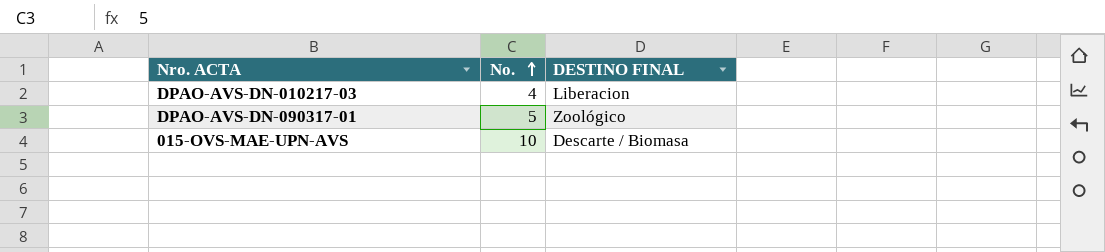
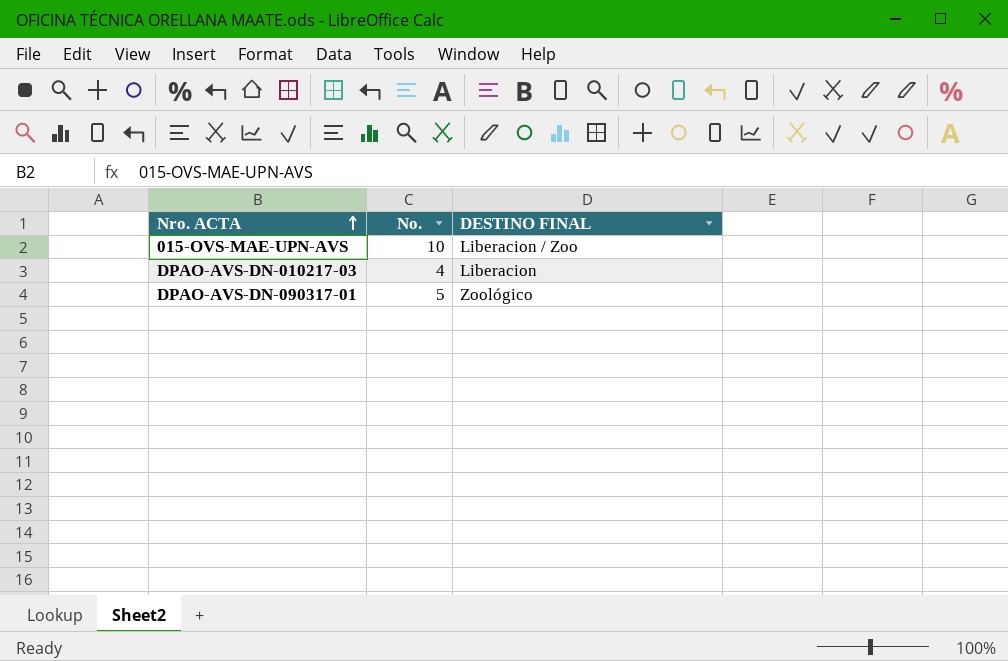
row order: No. ascending -> Nro. ACTA ascending
015-OVS-MAE-UPN-AVS | DESTINO FINAL: Descarte / Biomasa -> Liberacion / Zoo

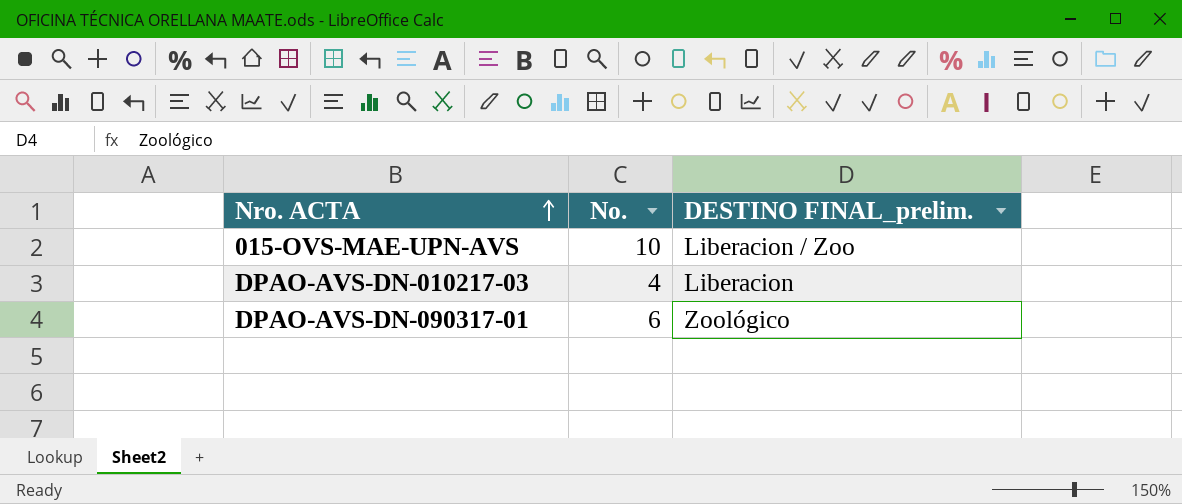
column name: DESTINO FINAL -> DESTINO FINAL_prelim.
DPAO-AVS-DN-090317-01 | No.: 5 -> 6

